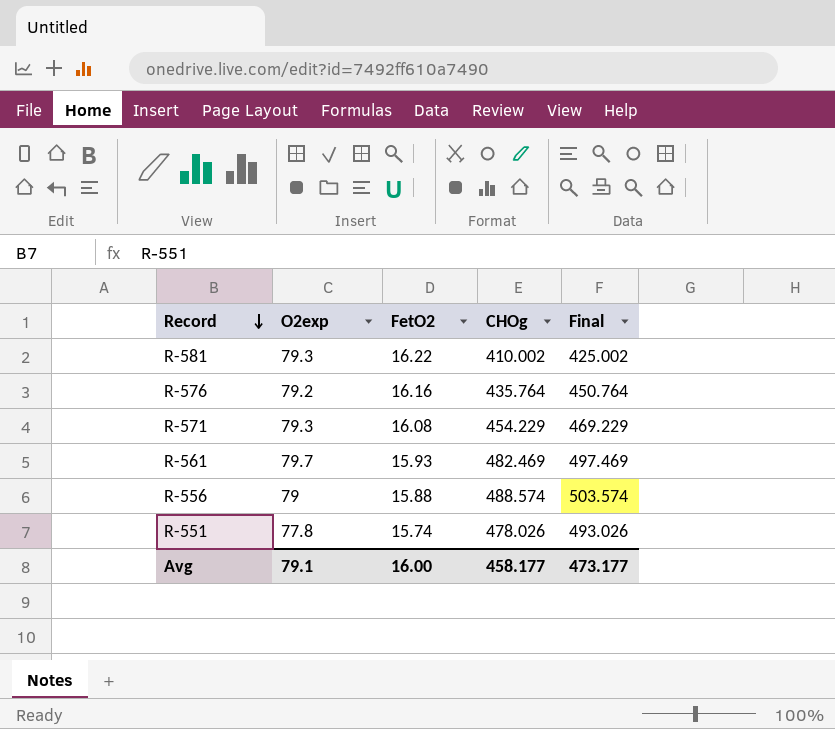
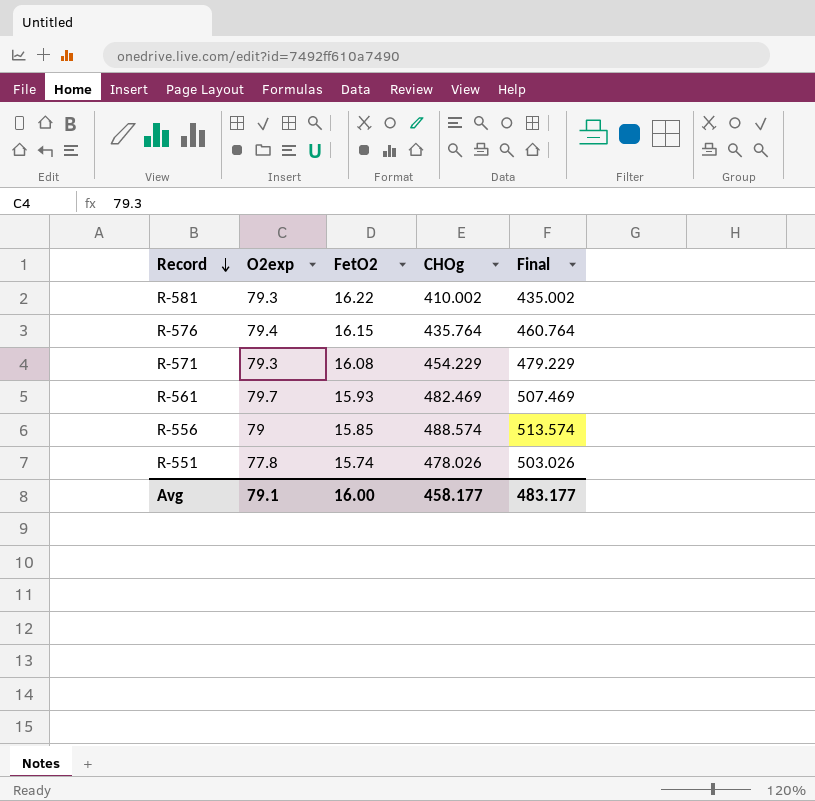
column Final | formula: [CHOg] + 15 -> [CHOg] + 25
R-576 | O2exp: 79.2 -> 79.4
R-576 | FetO2: 16.16 -> 16.15
R-556 | FetO2: 15.88 -> 15.85
Avg | Final: 473.177 -> 483.177

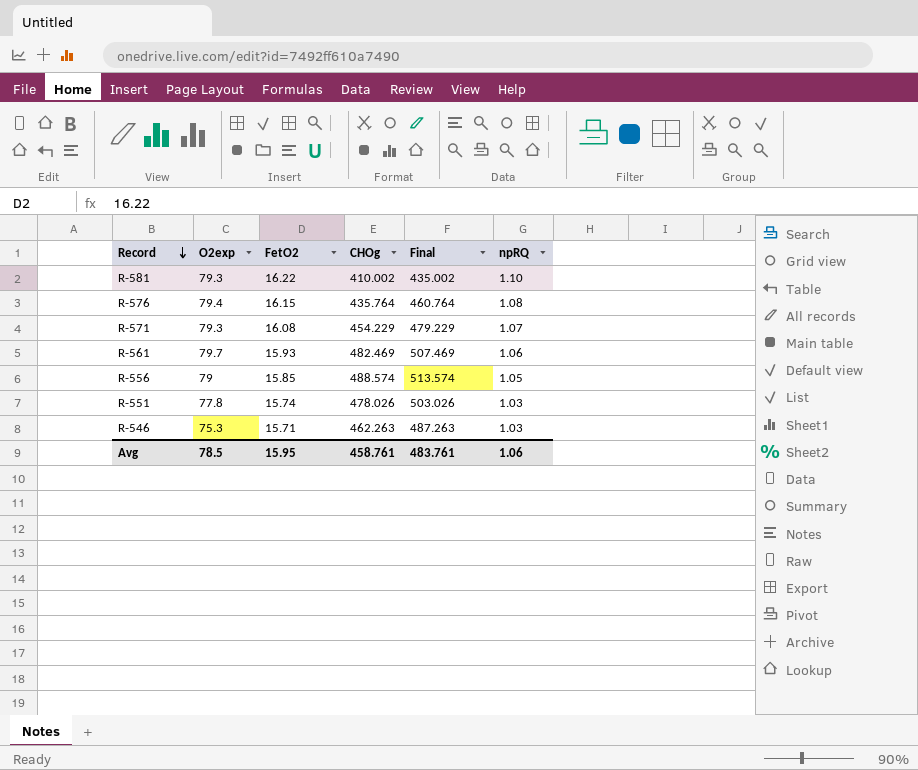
column npRQ | position: none -> 6
row R-546: none -> 75.3 | 15.71 | 462.263 | 487.263 | 1.03
Avg | O2exp: 79.1 -> 78.5
Avg | FetO2: 16.00 -> 15.95
Avg | CHOg: 458.177 -> 458.761
Avg | Final: 483.177 -> 483.761

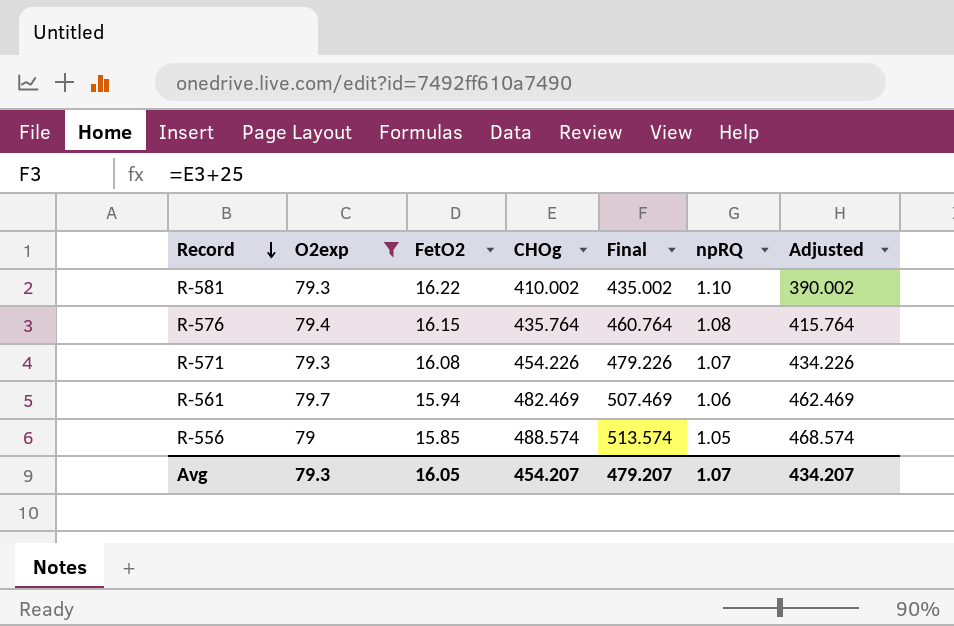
filter: none -> O2exp >= 79
column Adjusted | formula: none -> [CHOg] - 20
R-571 | CHOg: 454.229 -> 454.226
R-571 | Final: 479.229 -> 479.226
R-561 | FetO2: 15.93 -> 15.94
Avg | O2exp: 78.5 -> 79.3
Avg | FetO2: 15.95 -> 16.05
Avg | CHOg: 458.761 -> 454.207
Avg | Final: 483.761 -> 479.207
Avg | npRQ: 1.06 -> 1.07

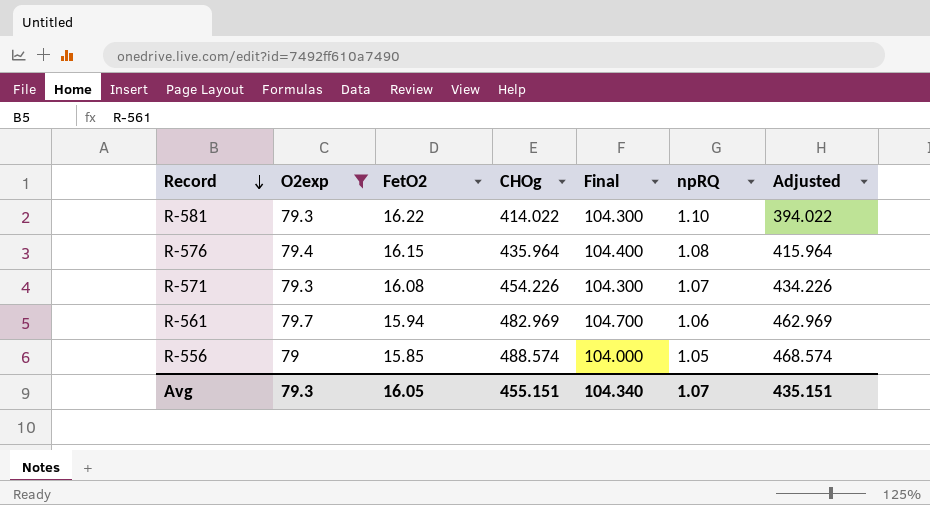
column Final | formula: [CHOg] + 25 -> [O2exp] + 25
R-581 | CHOg: 410.002 -> 414.022
R-581 | Adjusted: 390.002 -> 394.022
R-576 | CHOg: 435.764 -> 435.964
R-576 | Adjusted: 415.764 -> 415.964
R-561 | CHOg: 482.469 -> 482.969
R-561 | Adjusted: 462.469 -> 462.969
Avg | CHOg: 454.207 -> 455.151
Avg | Final: 479.207 -> 104.340
Avg | Adjusted: 434.207 -> 435.151

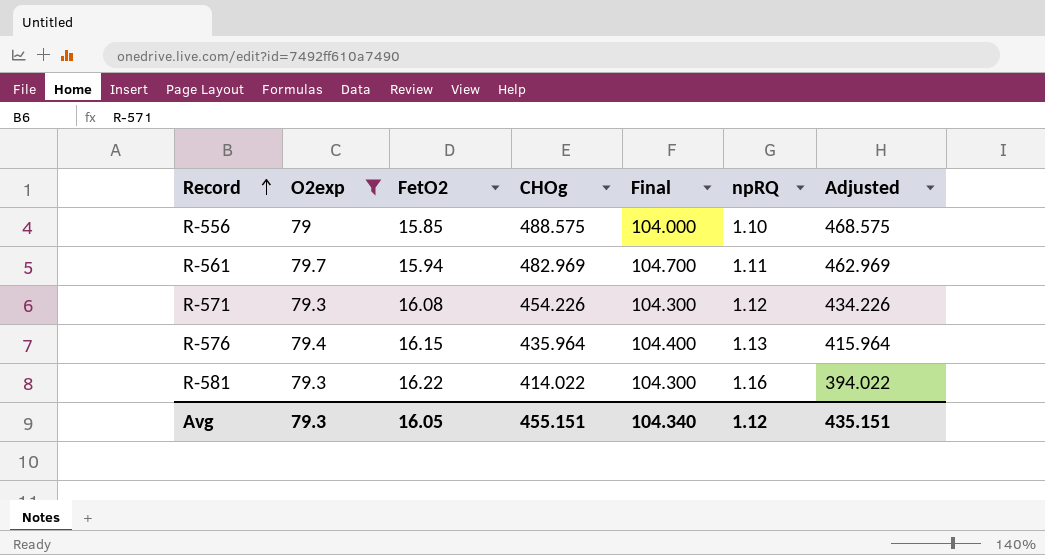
row order: Record descending -> Record ascending
R-556 | CHOg: 488.574 -> 488.575
R-556 | npRQ: 1.05 -> 1.10
R-556 | Adjusted: 468.574 -> 468.575
R-561 | npRQ: 1.06 -> 1.11
R-571 | npRQ: 1.07 -> 1.12
R-576 | npRQ: 1.08 -> 1.13
R-581 | npRQ: 1.10 -> 1.16
Avg | npRQ: 1.07 -> 1.12

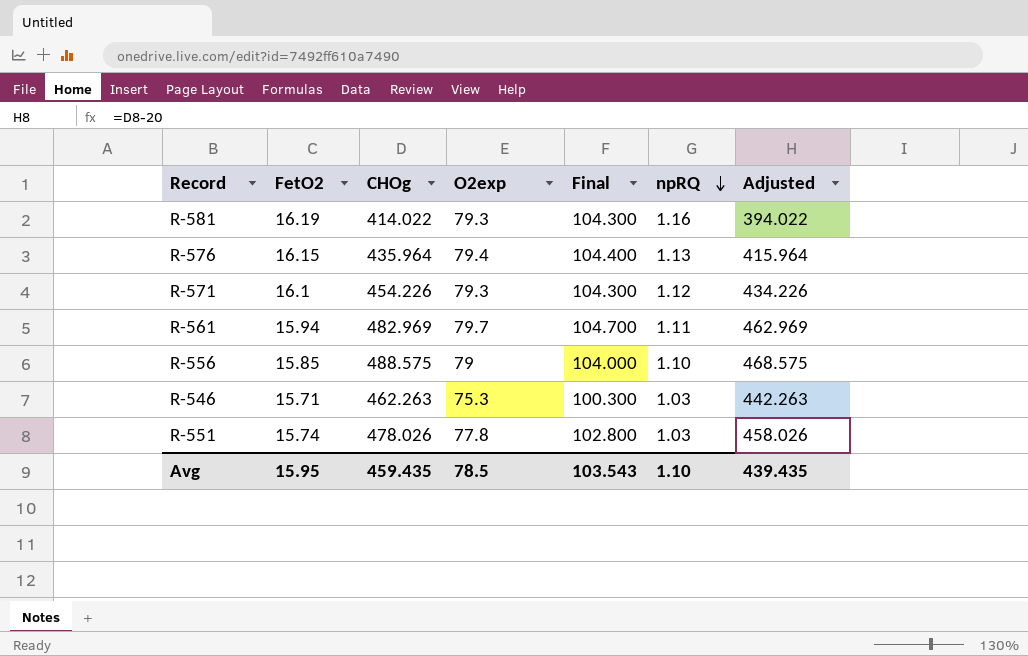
filter: O2exp >= 79 -> none
row order: Record ascending -> npRQ descending
column O2exp | position: 2 -> 4
R-581 | FetO2: 16.22 -> 16.19
R-571 | FetO2: 16.08 -> 16.1
Avg | FetO2: 16.05 -> 15.95
Avg | CHOg: 455.151 -> 459.435
Avg | O2exp: 79.3 -> 78.5
Avg | Final: 104.340 -> 103.543
Avg | npRQ: 1.12 -> 1.10
Avg | Adjusted: 435.151 -> 439.435

